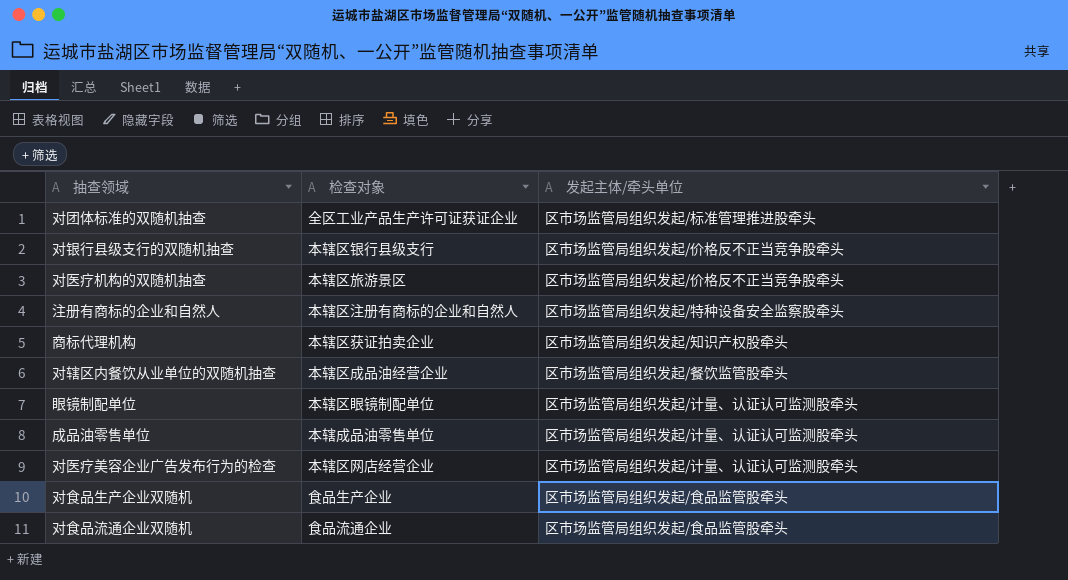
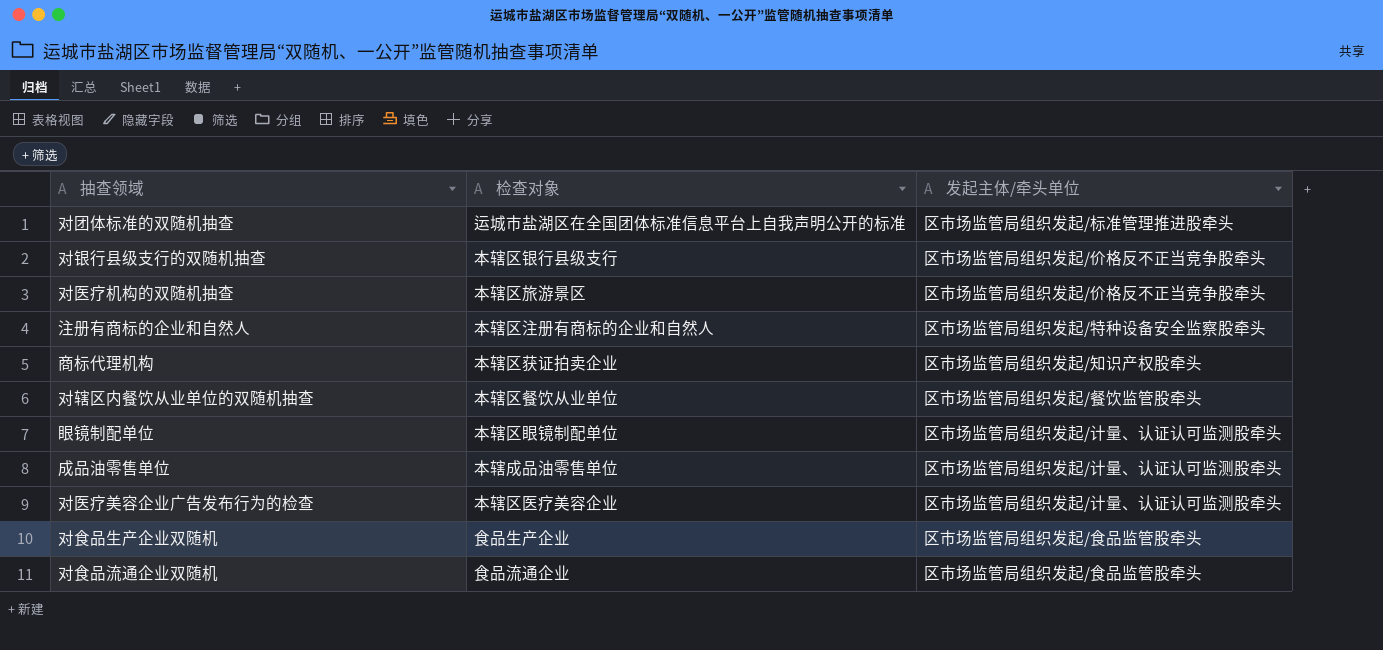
对团体标准的双随机抽查 | 检查对象: 全区工业产品生产许可证获证企业 -> 运城市盐湖区在全国团体标准信息平台上自我声明公开的标准
对辖区内餐饮从业单位的双随机抽查 | 检查对象: 本辖区成品油经营企业 -> 本辖区餐饮从业单位
对医疗美容企业广告发布行为的检查 | 检查对象: 本辖区网店经营企业 -> 本辖区医疗美容企业

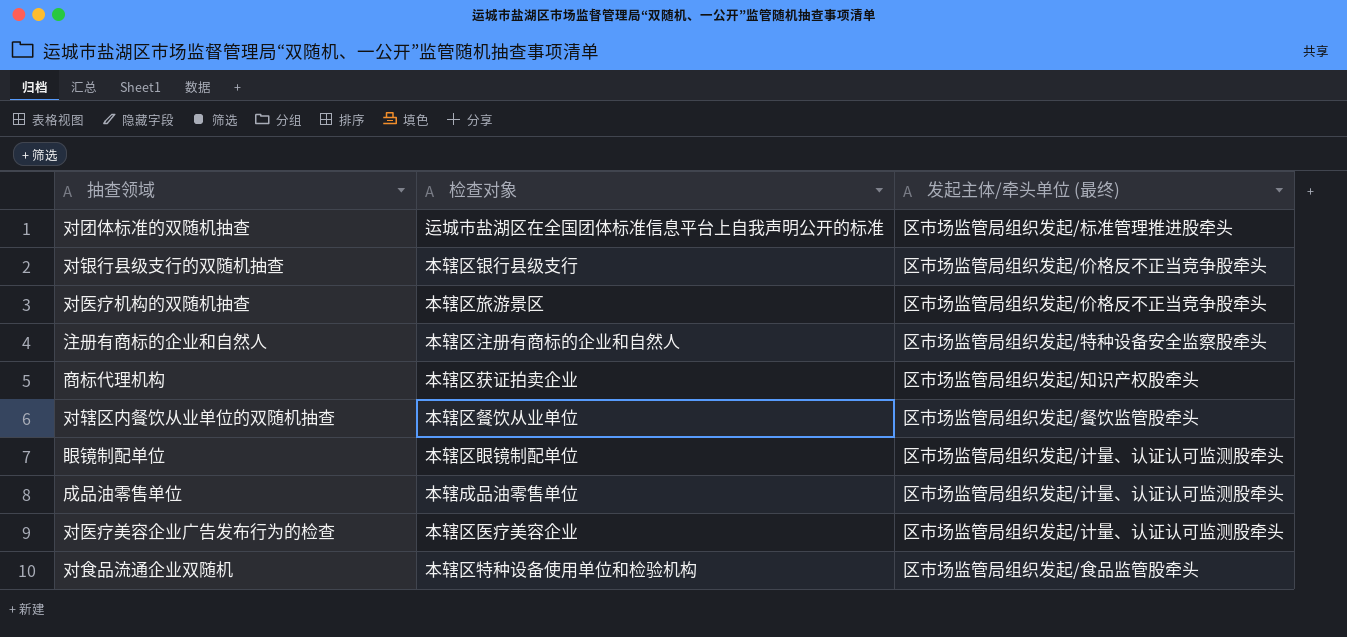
column name: 发起主体/牵头单位 -> 发起主体/牵头单位 (最终)
row 对食品生产企业双随机: 食品生产企业 | 区市场监管局组织发起/食品监管股牵头 -> none
对食品流通企业双随机 | 检查对象: 食品流通企业 -> 本辖区特种设备使用单位和检验机构

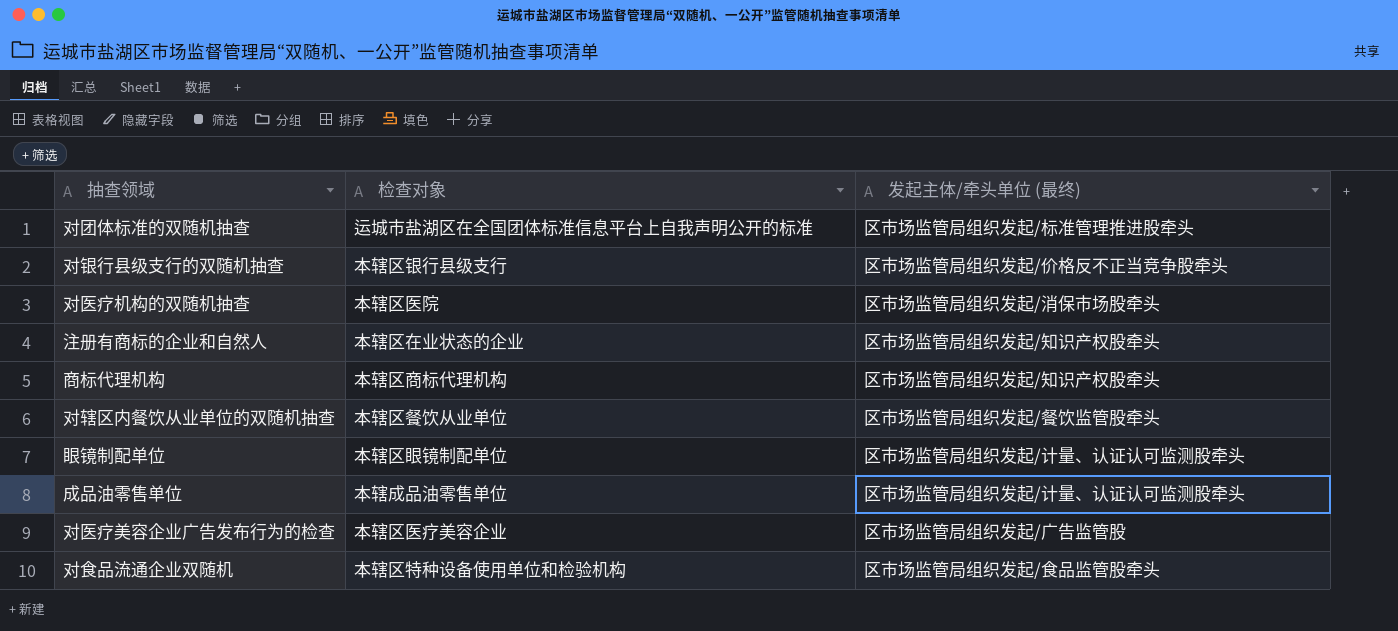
对医疗机构的双随机抽查 | 检查对象: 本辖区旅游景区 -> 本辖区医院
对医疗机构的双随机抽查 | 发起主体/牵头单位 (最终): 区市场监管局组织发起/价格反不正当竞争股牵头 -> 区市场监管局组织发起/消保市场股牵头
注册有商标的企业和自然人 | 检查对象: 本辖区注册有商标的企业和自然人 -> 本辖区在业状态的企业
注册有商标的企业和自然人 | 发起主体/牵头单位 (最终): 区市场监管局组织发起/特种设备安全监察股牵头 -> 区市场监管局组织发起/知识产权股牵头
商标代理机构 | 检查对象: 本辖区获证拍卖企业 -> 本辖区商标代理机构
对医疗美容企业广告发布行为的检查 | 发起主体/牵头单位 (最终): 区市场监管局组织发起/计量、认证认可监测股牵头 -> 区市场监管局组织发起/广告监管股

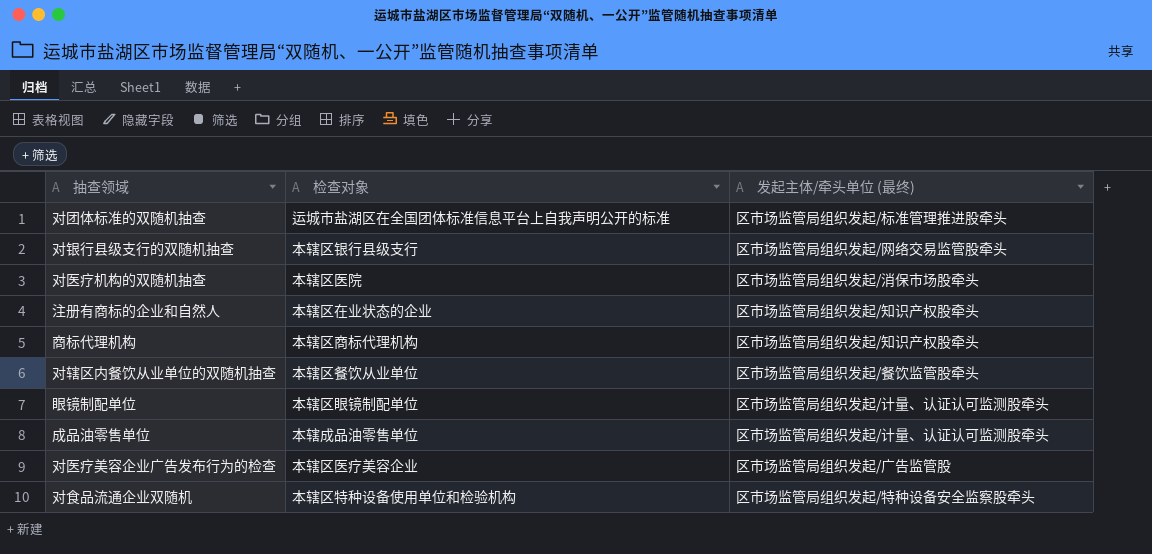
对银行县级支行的双随机抽查 | 发起主体/牵头单位 (最终): 区市场监管局组织发起/价格反不正当竞争股牵头 -> 区市场监管局组织发起/网络交易监管股牵头
对食品流通企业双随机 | 发起主体/牵头单位 (最终): 区市场监管局组织发起/食品监管股牵头 -> 区市场监管局组织发起/特种设备安全监察股牵头

